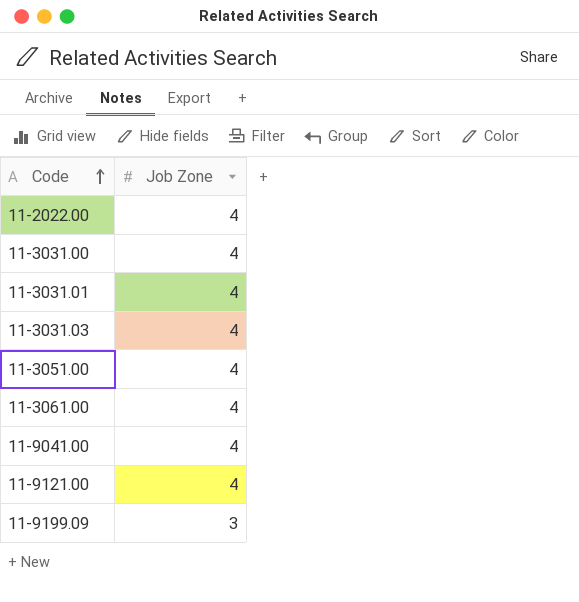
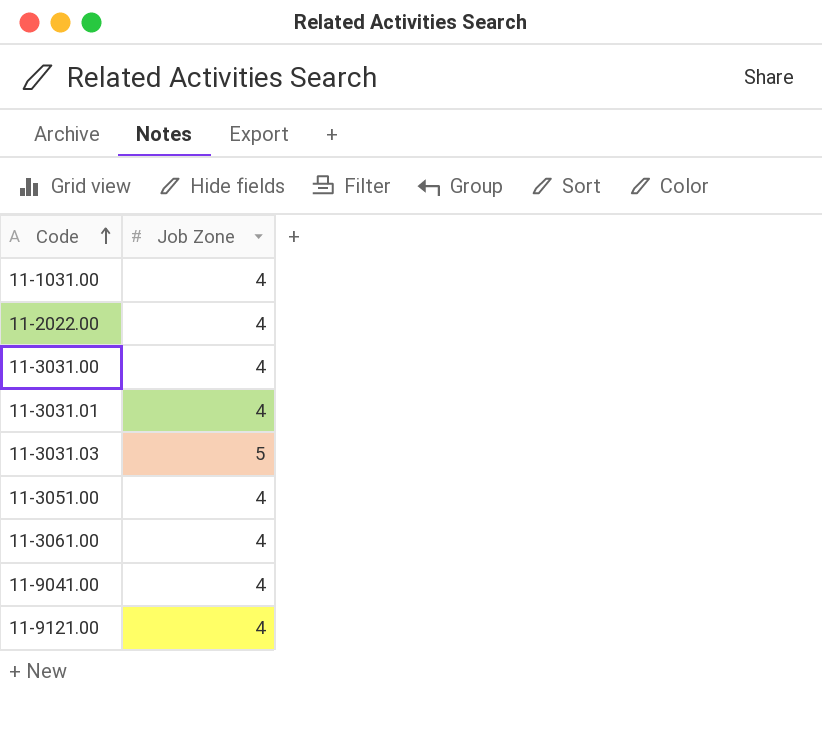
row 11-9199.09: 3 -> none
row 11-1031.00: none -> 4
11-3031.03 | Job Zone: 4 -> 5

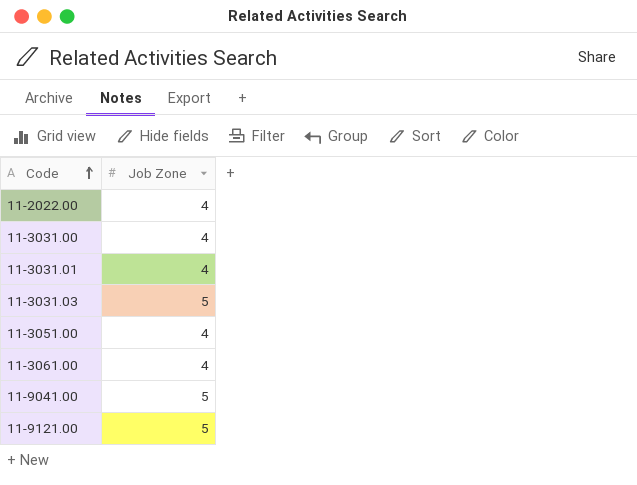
row 11-1031.00: 4 -> none
11-9041.00 | Job Zone: 4 -> 5
11-9121.00 | Job Zone: 4 -> 5

